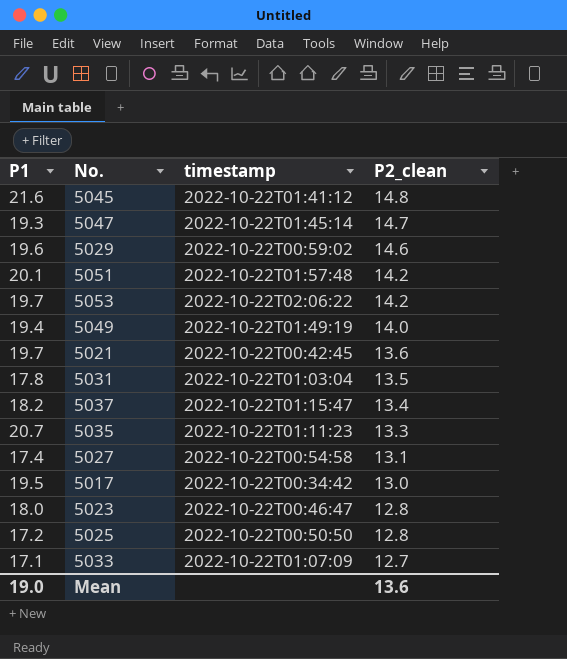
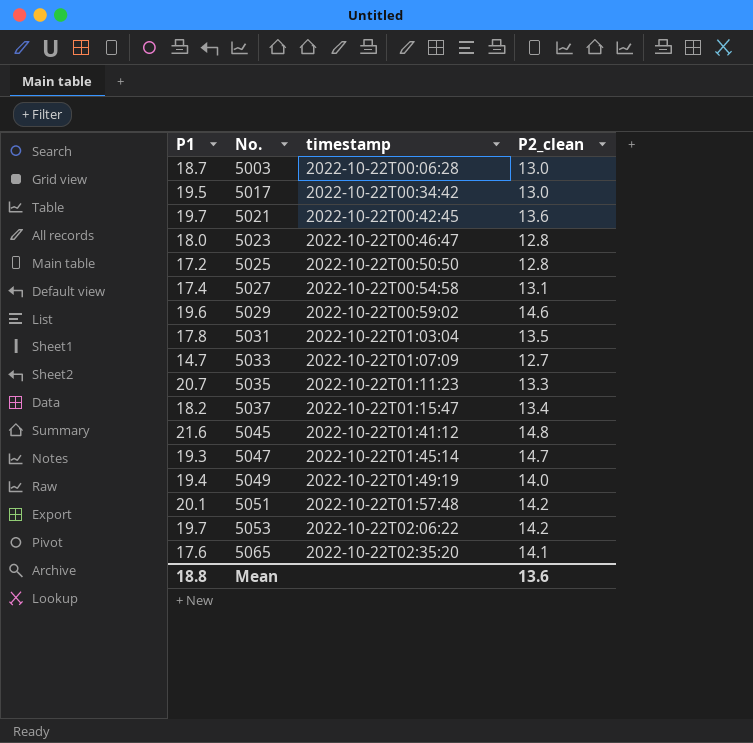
row order: P2_clean descending -> No. ascending
row 5003: none -> 18.7 | 2022-10-22T00:06:28 | 13.0
5033 | P1: 17.1 -> 14.7
row 5065: none -> 17.6 | 2022-10-22T02:35:20 | 14.1
Mean | P1: 19.0 -> 18.8

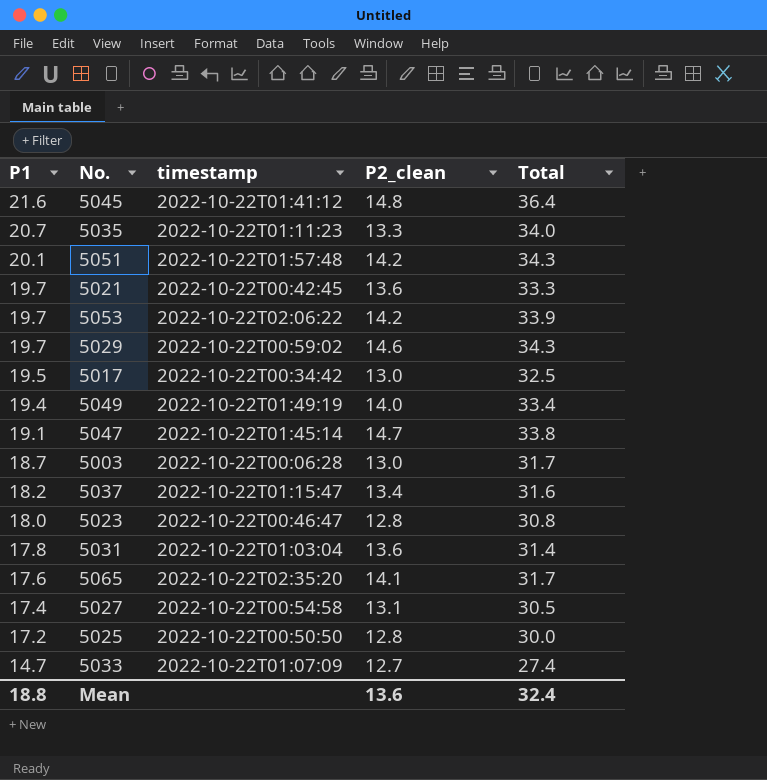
row order: No. ascending -> P1 descending
column Total | formula: none -> [P1] + [P2_clean]
5029 | P1: 19.6 -> 19.7
5047 | P1: 19.3 -> 19.1
5031 | P2_clean: 13.5 -> 13.6

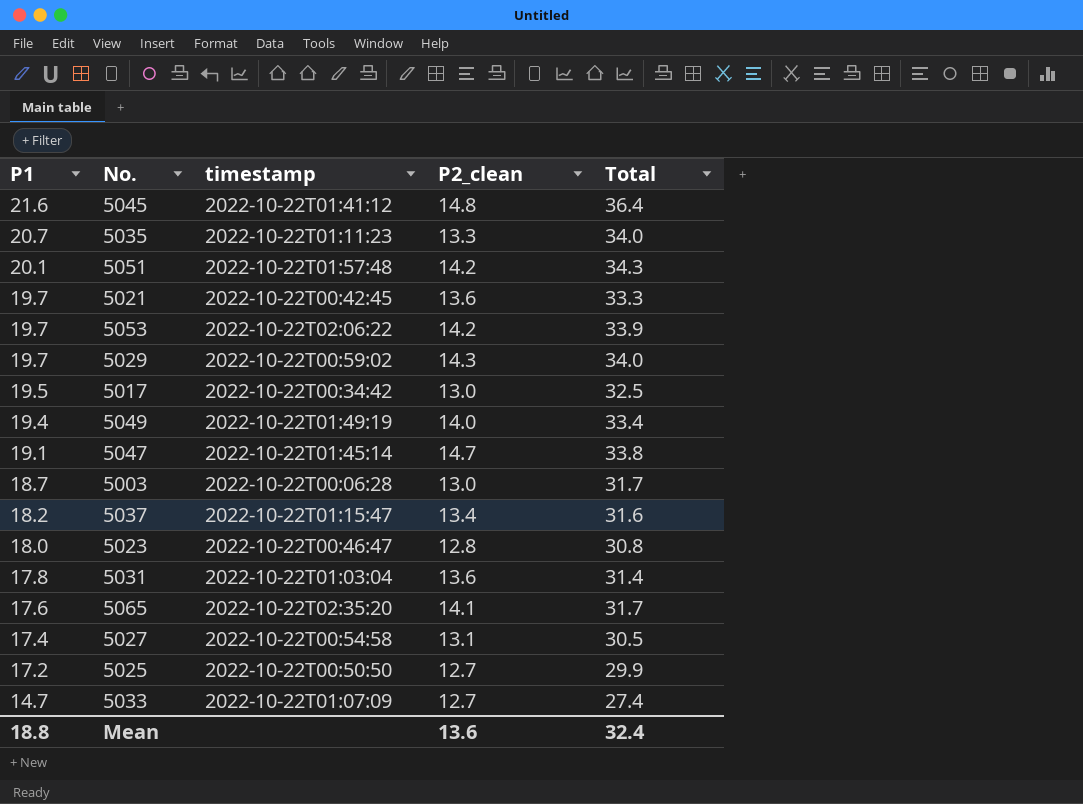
5029 | P2_clean: 14.6 -> 14.3
5029 | Total: 34.3 -> 34.0
5025 | P2_clean: 12.8 -> 12.7
5025 | Total: 30.0 -> 29.9

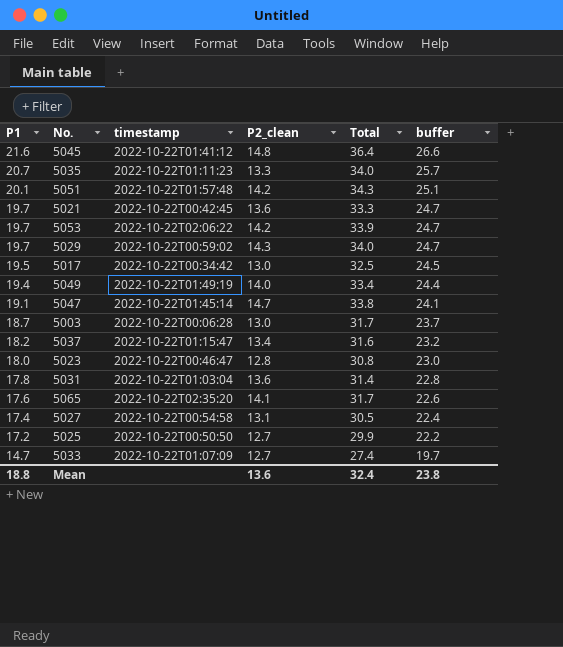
column buffer | formula: none -> [P1] + 5

